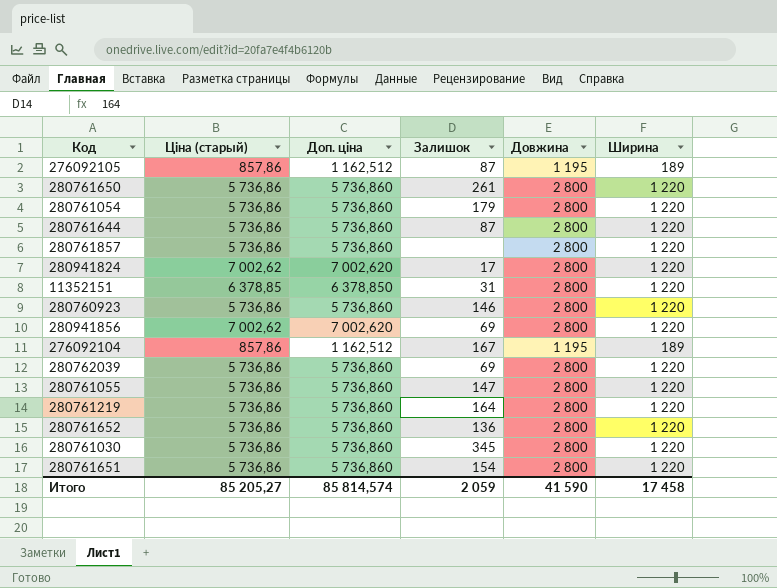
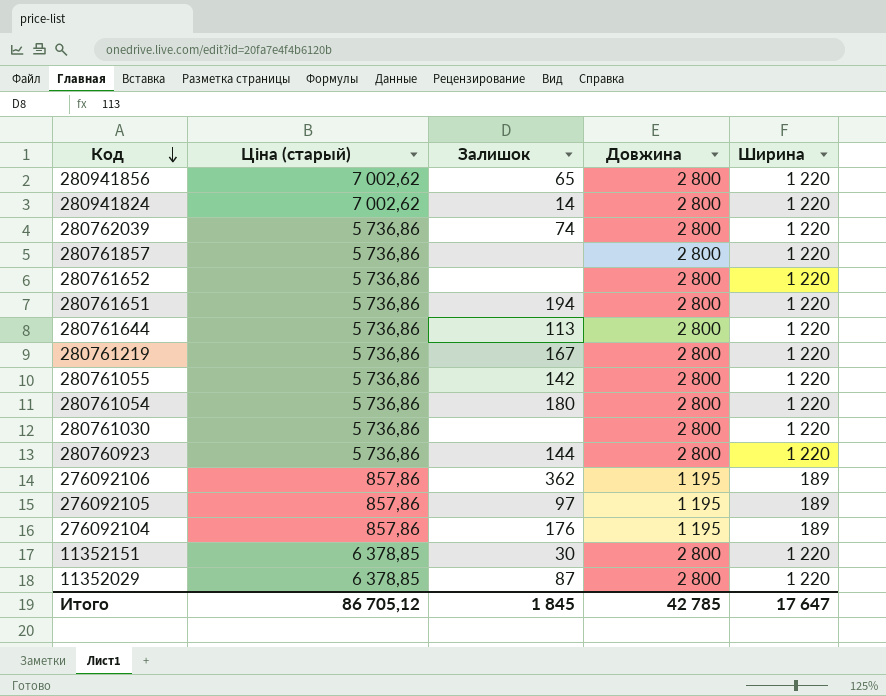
row order: none -> Код descending
column Доп. ціна | position: 3 -> none
row 280761650: 5 736,86 | 5 736,860 | 261 | 2 800 | 1 220 -> none
280941856 | Залишок: 69 -> 65
280941824 | Залишок: 17 -> 14
280762039 | Залишок: 69 -> 74
280761652 | Залишок: 136 -> none
280761651 | Залишок: 154 -> 194
280761644 | Залишок: 87 -> 113
280761219 | Залишок: 164 -> 167
280761055 | Залишок: 147 -> 142
280761054 | Залишок: 179 -> 180
280761030 | Залишок: 345 -> none
280760923 | Залишок: 146 -> 144
row 276092106: none -> 857,86 | 362 | 1 195 | 189
276092105 | Залишок: 87 -> 97
276092104 | Залишок: 167 -> 176
11352151 | Залишок: 31 -> 30
row 11352029: none -> 6 378,85 | 87 | 2 800 | 1 220
Итого | Ціна (старый): 85 205,27 -> 86 705,12
Итого | Залишок: 2 059 -> 1 845
Итого | Довжина: 41 590 -> 42 785
Итого | Ширина: 17 458 -> 17 647

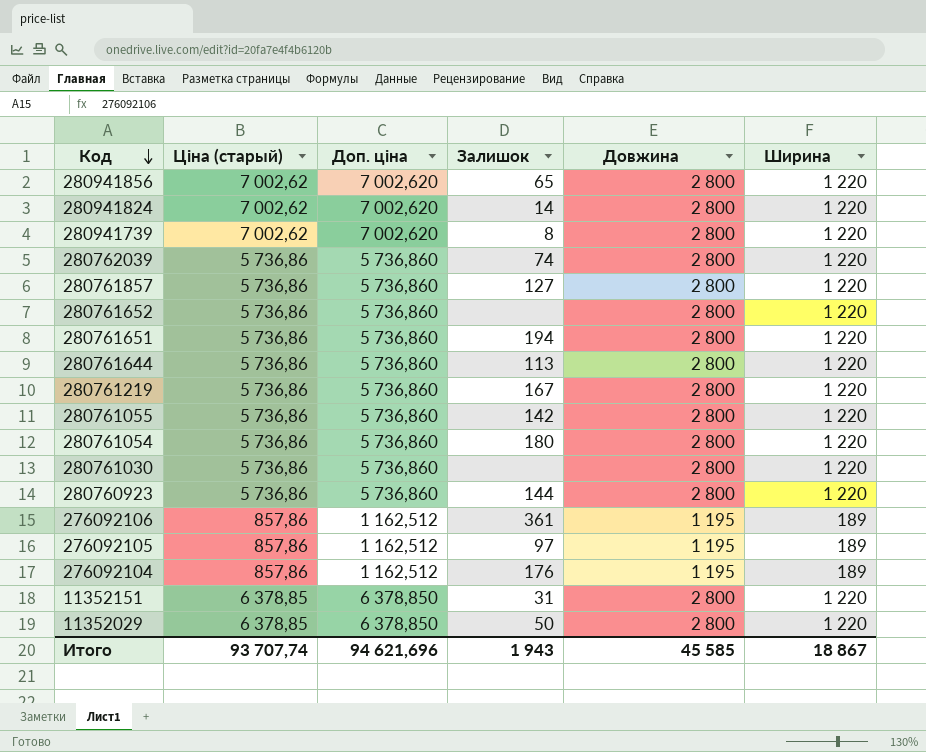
column Доп. ціна | position: none -> 3
row 280941739: none -> 7 002,62 | 7 002,620 | 8 | 2 800 | 1 220
280761857 | Залишок: none -> 127
276092106 | Залишок: 362 -> 361
11352151 | Залишок: 30 -> 31
11352029 | Залишок: 87 -> 50
Итого | Ціна (старый): 86 705,12 -> 93 707,74
Итого | Залишок: 1 845 -> 1 943
Итого | Довжина: 42 785 -> 45 585
Итого | Ширина: 17 647 -> 18 867

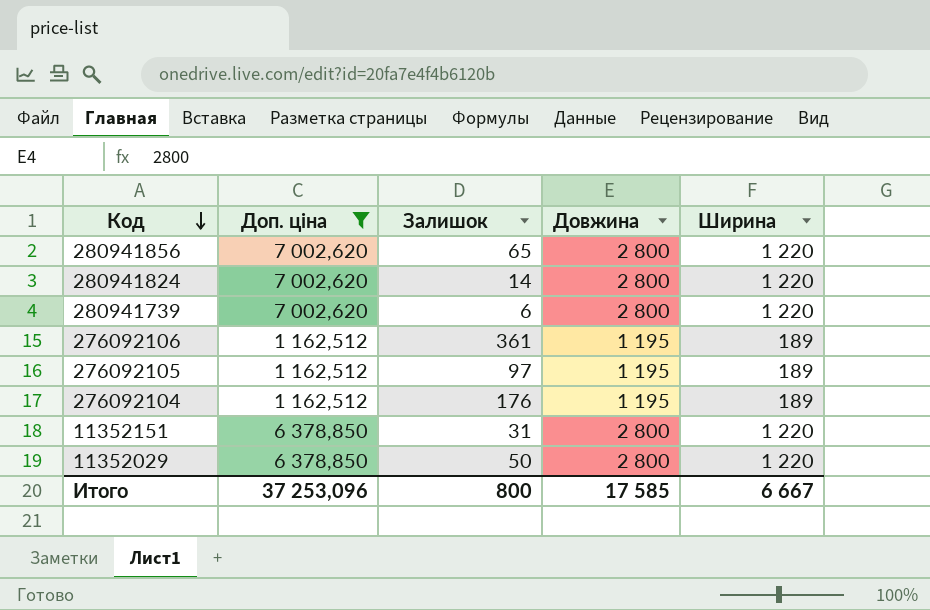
filter: none -> Доп. ціна != 5 736,860
column Ціна (старый) | position: 2 -> none
280941739 | Залишок: 8 -> 6
Итого | Доп. ціна: 94 621,696 -> 37 253,096
Итого | Залишок: 1 943 -> 800
Итого | Довжина: 45 585 -> 17 585
Итого | Ширина: 18 867 -> 6 667

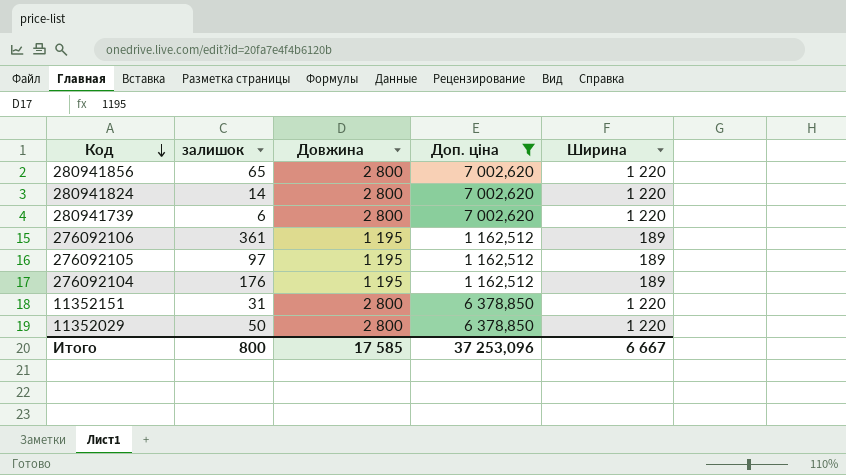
column name: Залишок -> залишок
column Доп. ціна | position: 2 -> 4

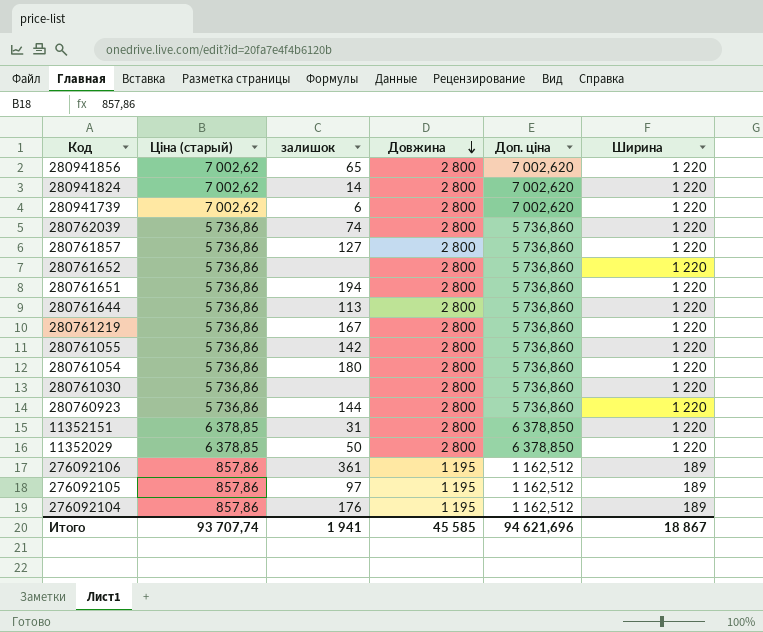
filter: Доп. ціна != 5 736,860 -> none
row order: Код descending -> Довжина descending
column Ціна (старый) | position: none -> 2
Итого | залишок: 800 -> 1 941
Итого | Довжина: 17 585 -> 45 585
Итого | Доп. ціна: 37 253,096 -> 94 621,696
Итого | Ширина: 6 667 -> 18 867

